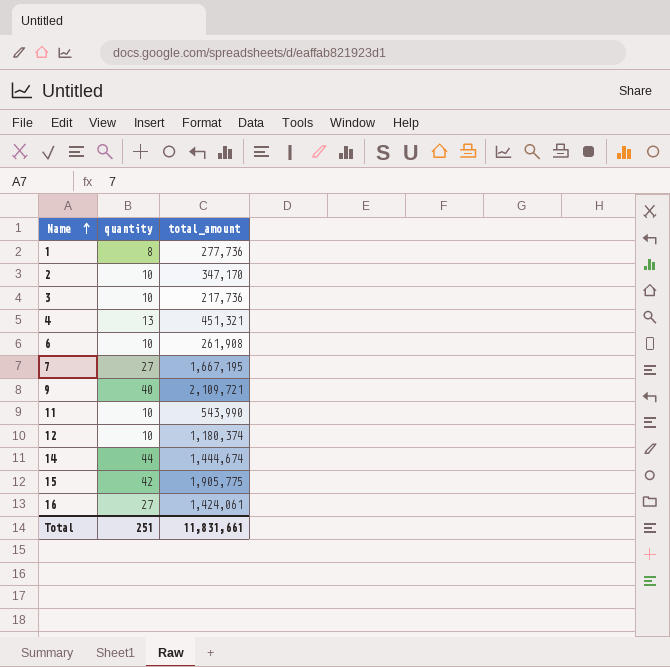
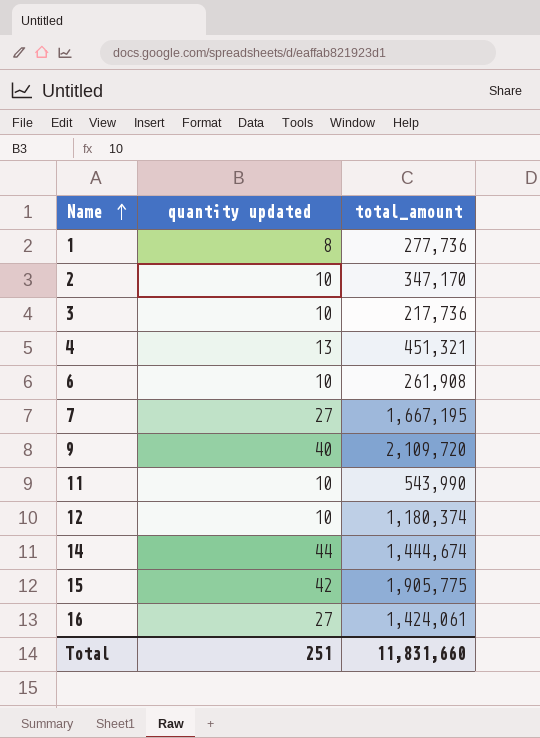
column name: quantity -> quantity updated
9 | total_amount: 2,109,721 -> 2,109,720
Total | total_amount: 11,831,661 -> 11,831,660

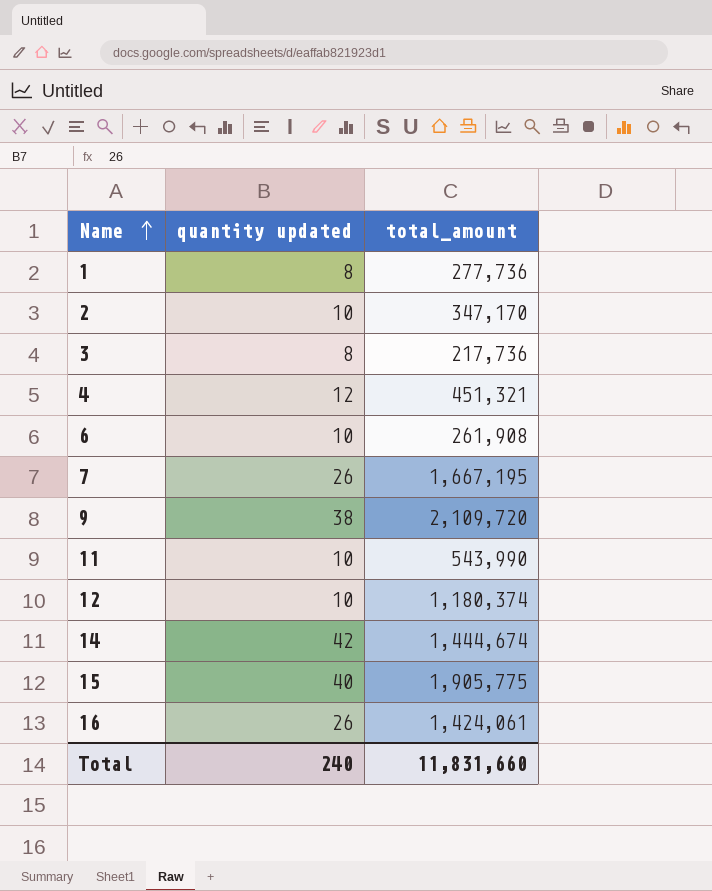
3 | quantity updated: 10 -> 8
4 | quantity updated: 13 -> 12
7 | quantity updated: 27 -> 26
9 | quantity updated: 40 -> 38
14 | quantity updated: 44 -> 42
15 | quantity updated: 42 -> 40
16 | quantity updated: 27 -> 26
Total | quantity updated: 251 -> 240

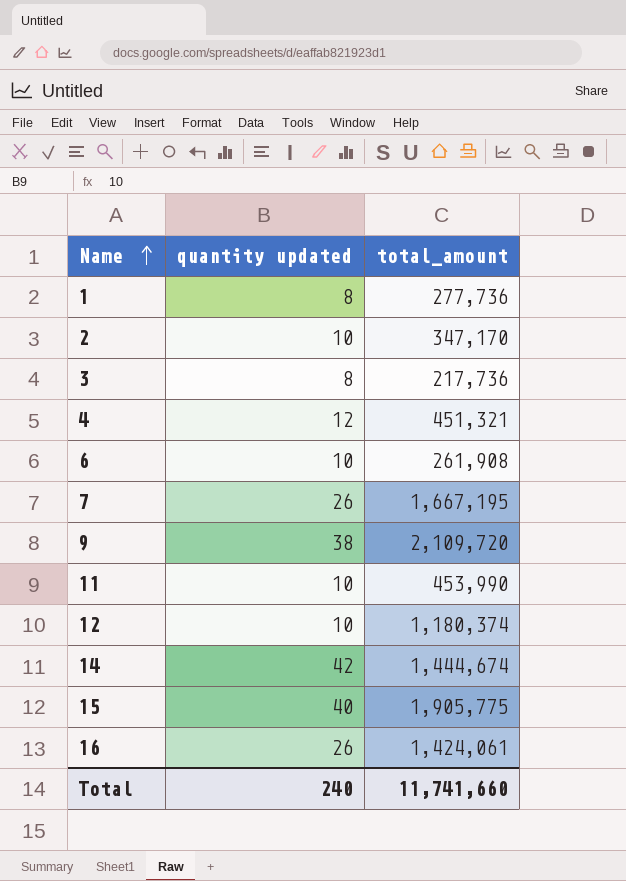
11 | total_amount: 543,990 -> 453,990
Total | total_amount: 11,831,660 -> 11,741,660

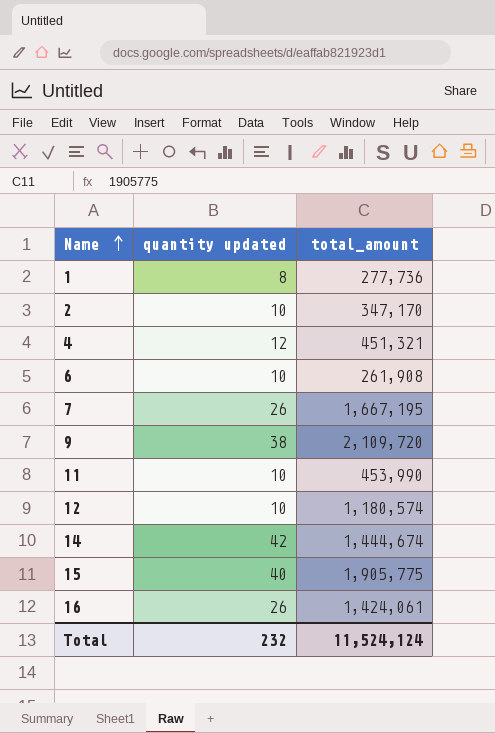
row 3: 8 | 217,736 -> none
12 | total_amount: 1,180,374 -> 1,180,574
Total | quantity updated: 240 -> 232
Total | total_amount: 11,741,660 -> 11,524,124

